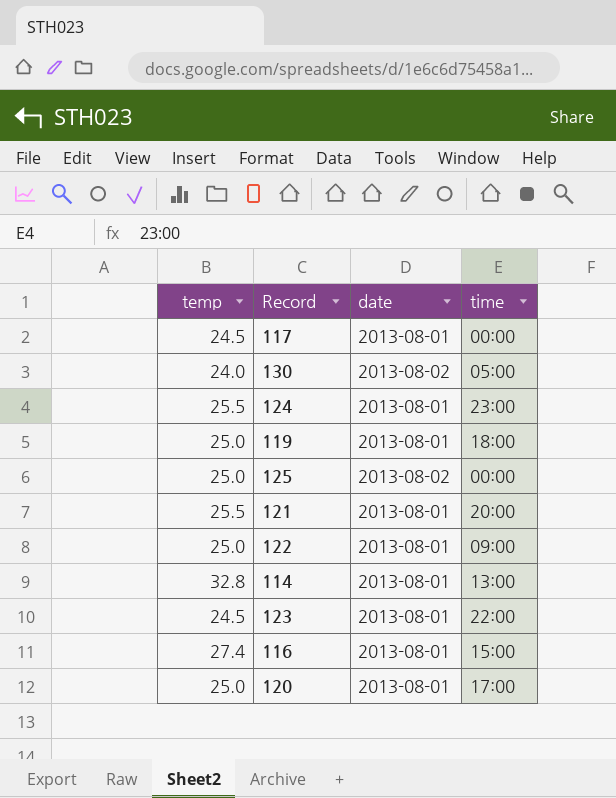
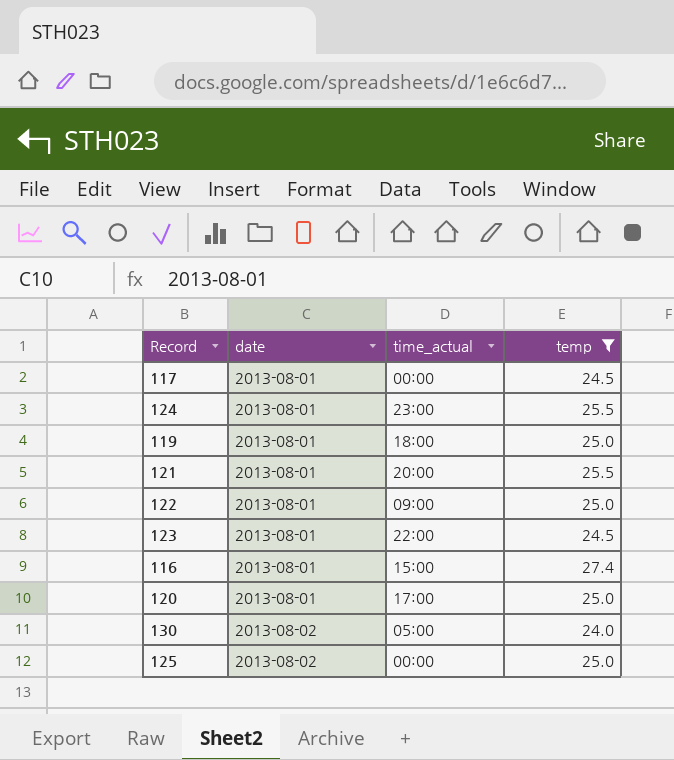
filter: none -> temp != 32.8
row order: none -> date ascending
column name: time -> time_actual
column temp | position: 1 -> 4

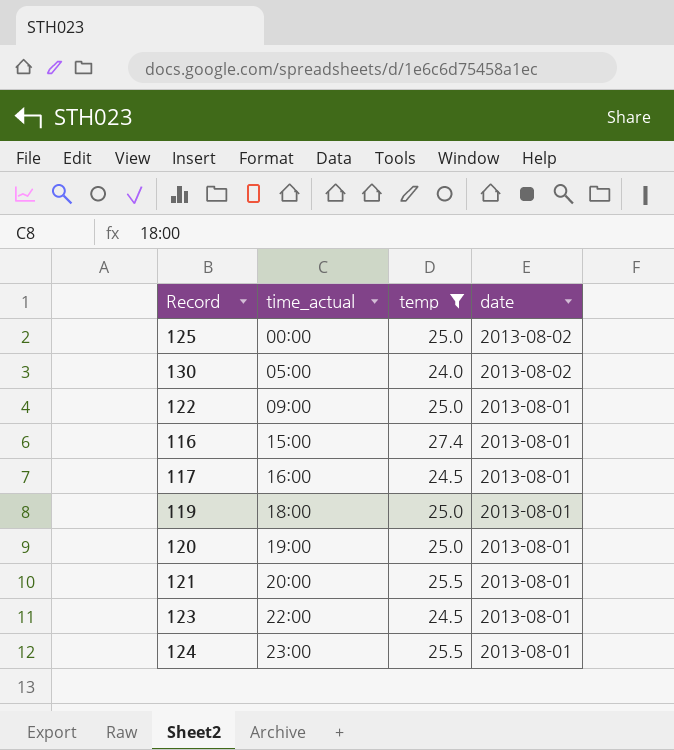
row order: date ascending -> time_actual ascending
column date | position: 2 -> 4
117 | time_actual: 00:00 -> 16:00
120 | time_actual: 17:00 -> 19:00

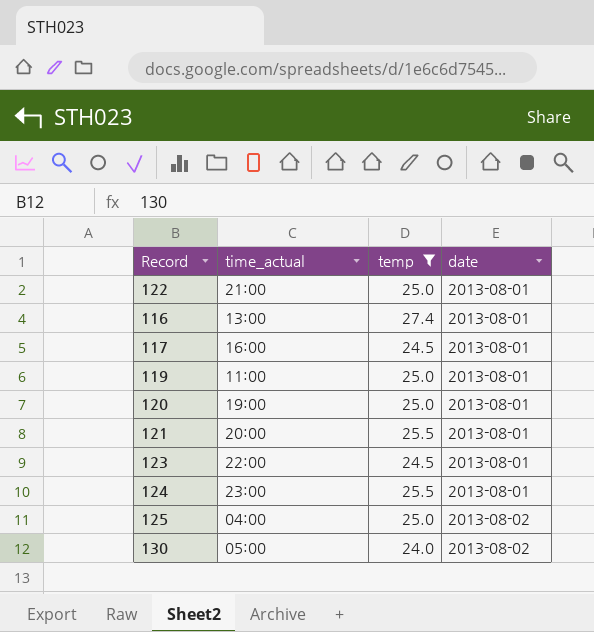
row order: time_actual ascending -> date ascending
122 | time_actual: 09:00 -> 21:00
116 | time_actual: 15:00 -> 13:00
119 | time_actual: 18:00 -> 11:00
125 | time_actual: 00:00 -> 04:00

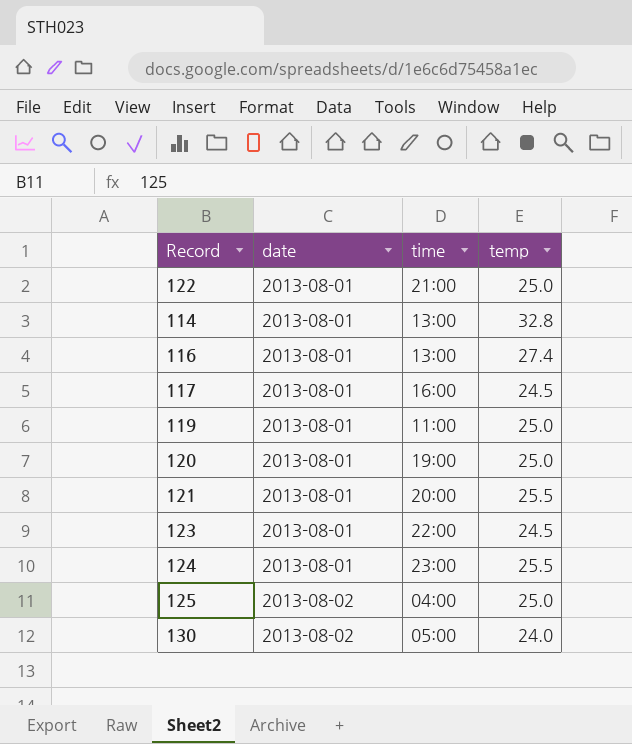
filter: temp != 32.8 -> none
column date | position: 4 -> 2
column name: time_actual -> time

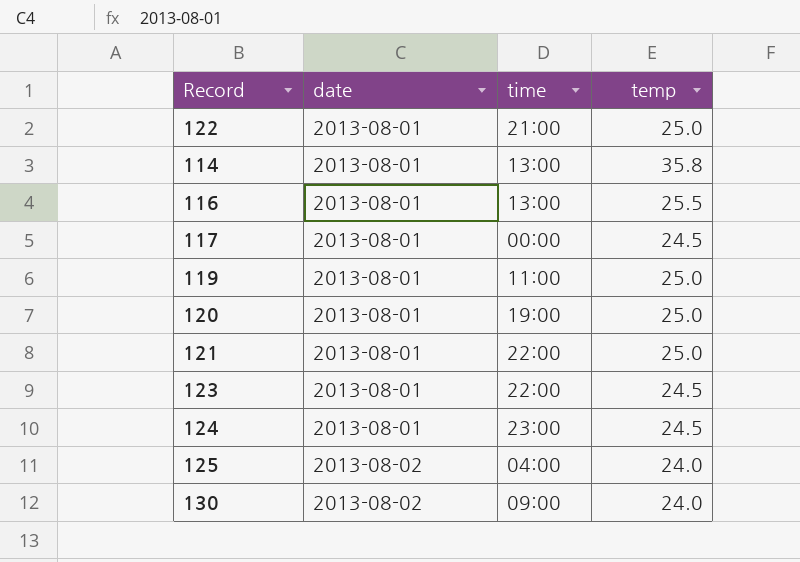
114 | temp: 32.8 -> 35.8
116 | temp: 27.4 -> 25.5
117 | time: 16:00 -> 00:00
121 | time: 20:00 -> 22:00
121 | temp: 25.5 -> 25.0
124 | temp: 25.5 -> 24.5
125 | temp: 25.0 -> 24.0
130 | time: 05:00 -> 09:00

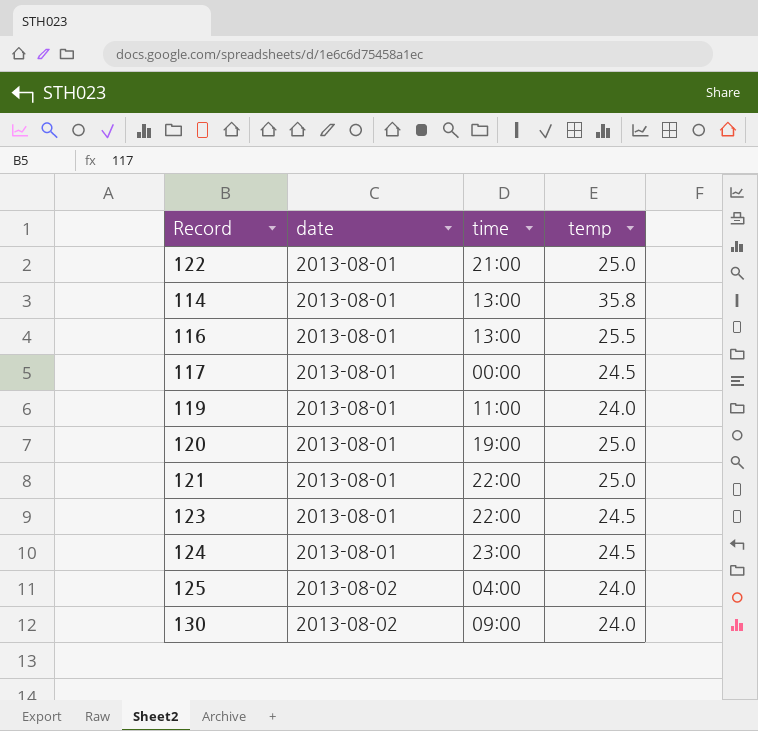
119 | temp: 25.0 -> 24.0

